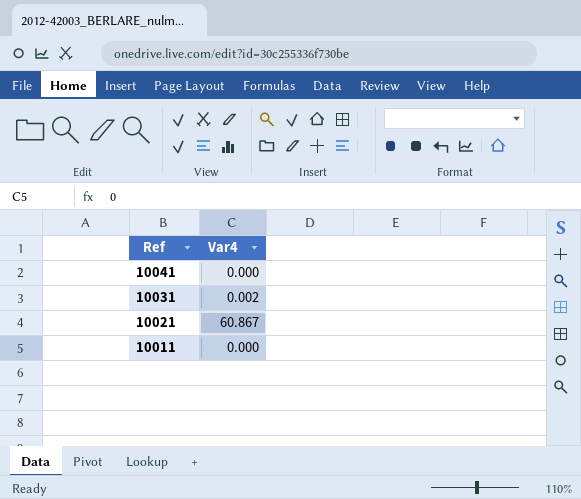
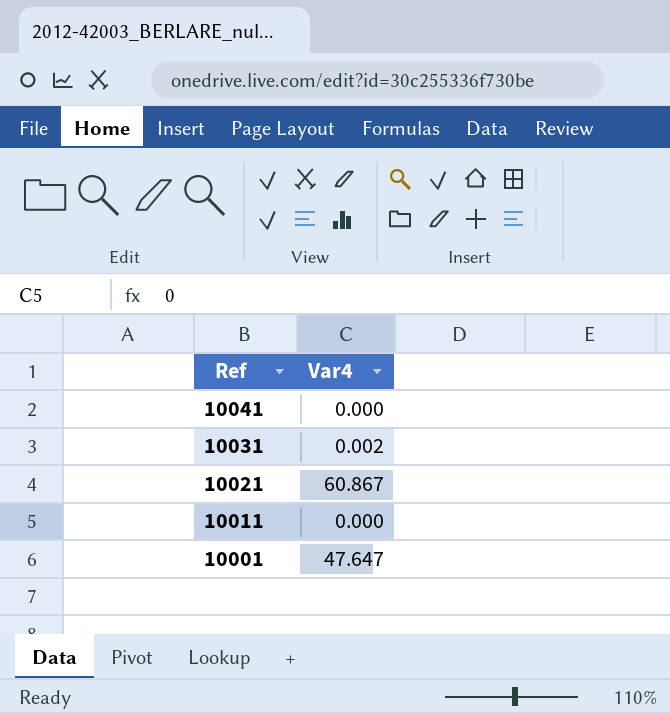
row 10001: none -> 47.647

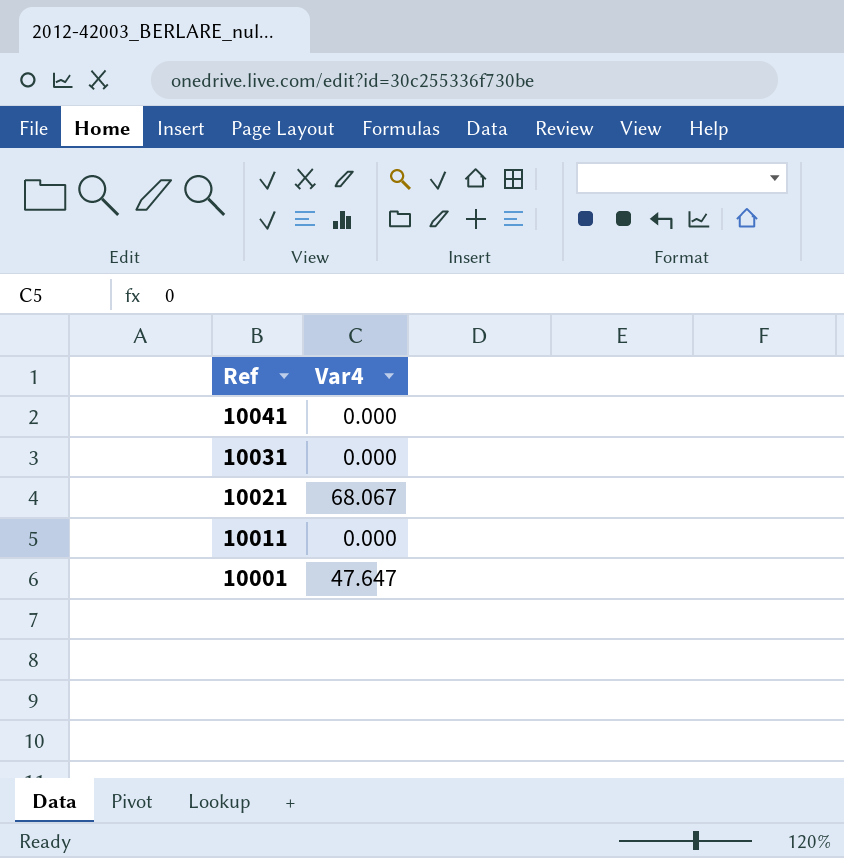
10031 | Var4: 0.002 -> 0.000
10021 | Var4: 60.867 -> 68.067

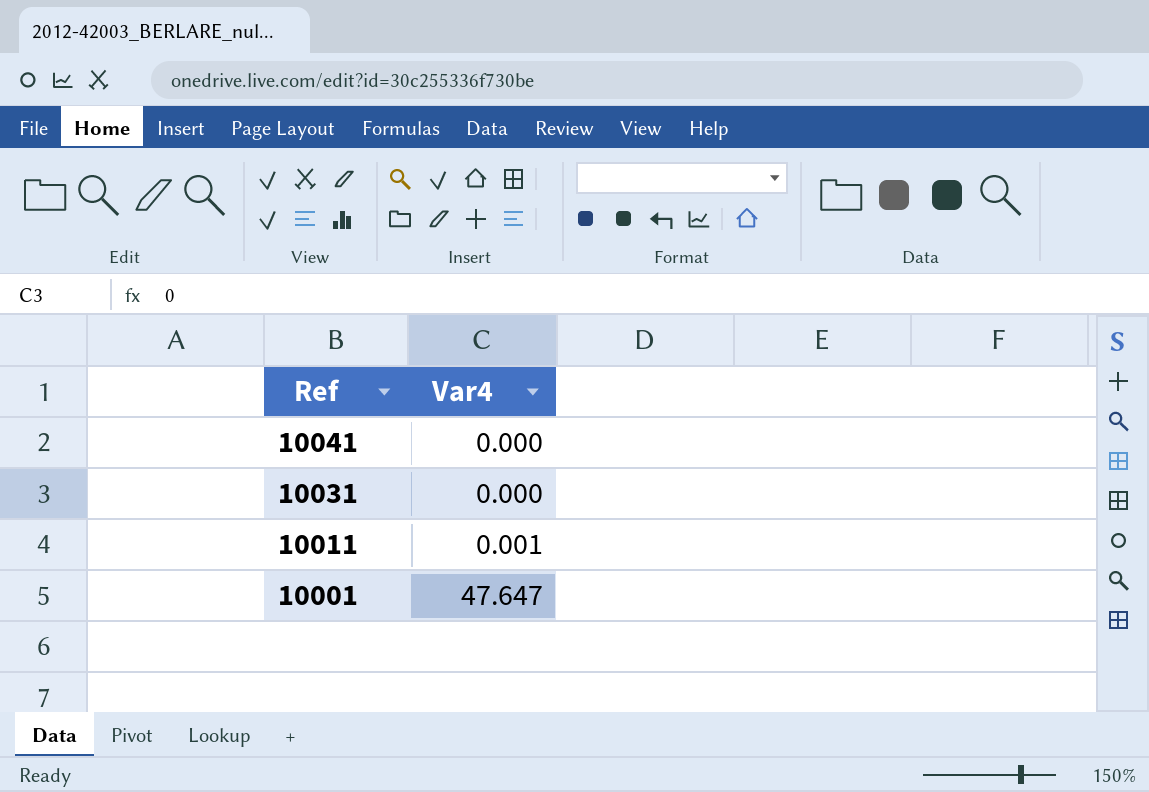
row 10021: 68.067 -> none
10011 | Var4: 0.000 -> 0.001

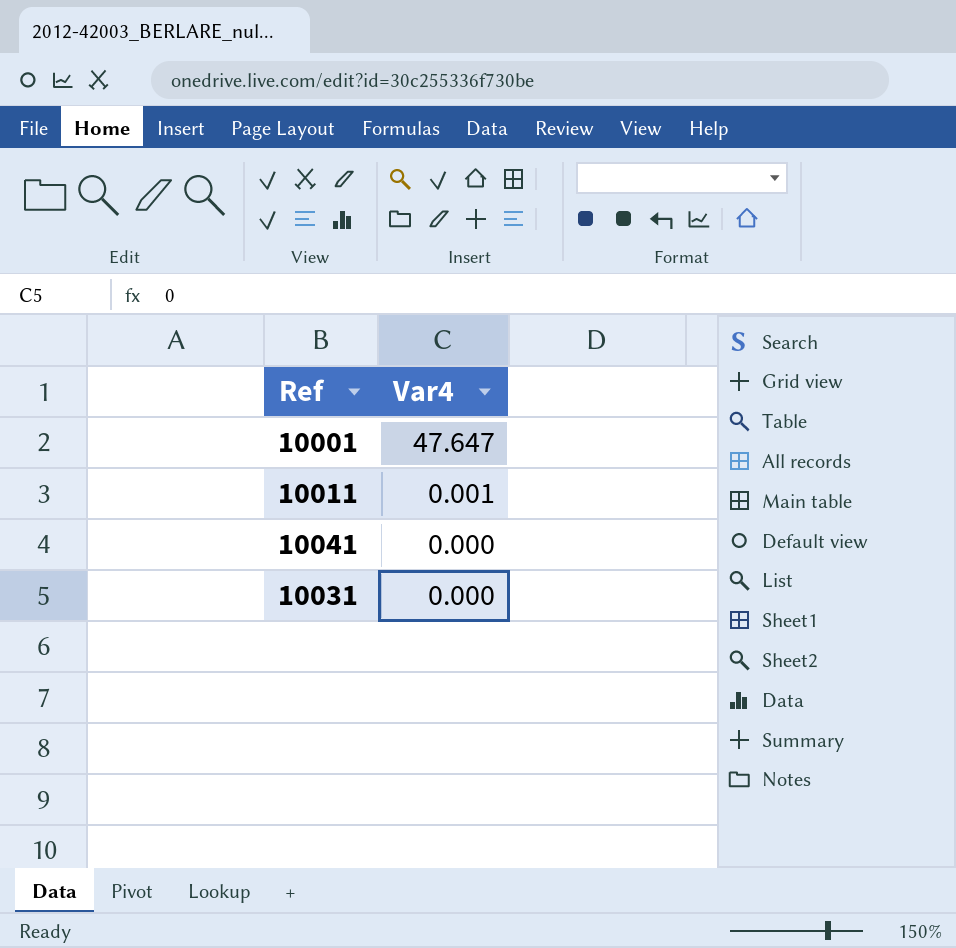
row order: Ref descending -> Var4 descending

